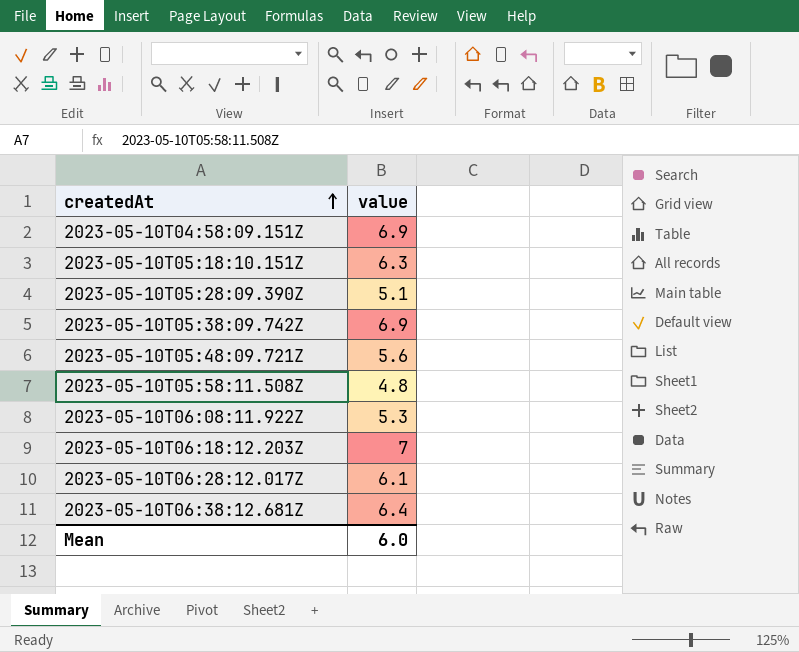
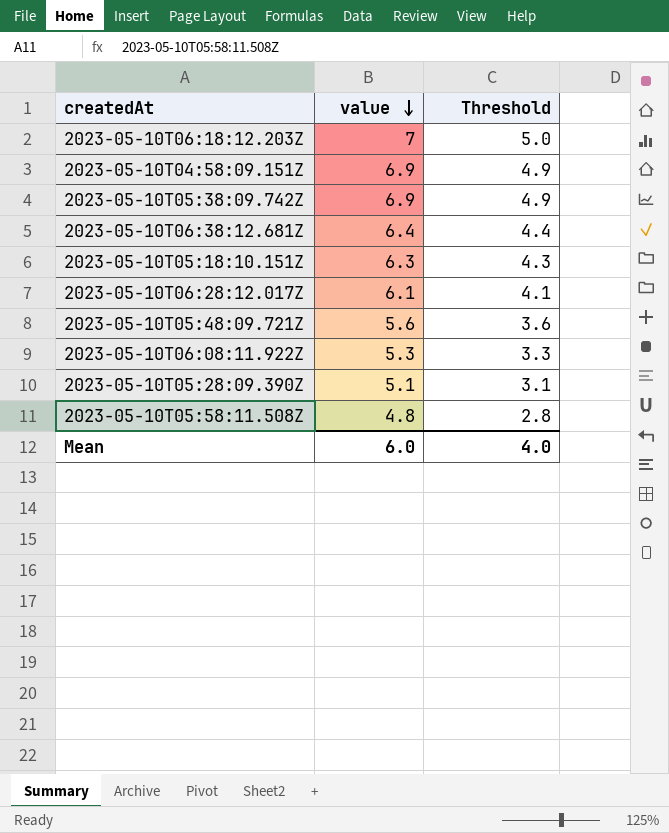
row order: createdAt ascending -> value descending
column Threshold | formula: none -> [value] - 2

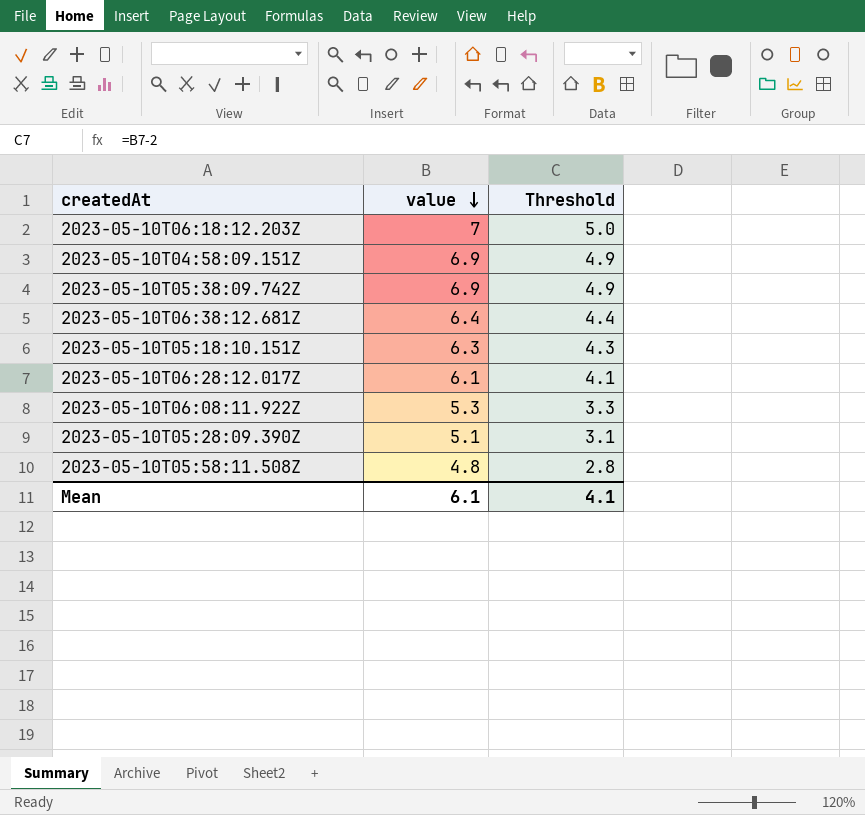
row 2023-05-10T05:48:09.721Z: 5.6 | 3.6 -> none
Mean | value: 6.0 -> 6.1
Mean | Threshold: 4.0 -> 4.1

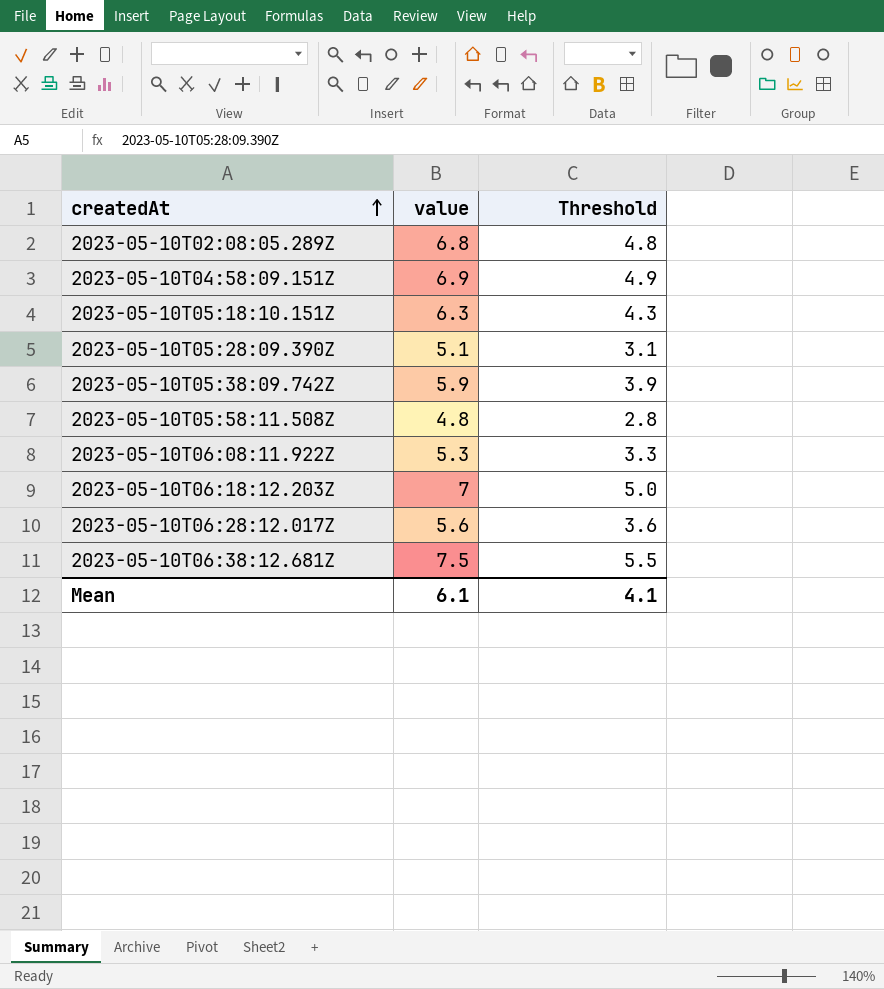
row order: value descending -> createdAt ascending
row 2023-05-10T02:08:05.289Z: none -> 6.8 | 4.8
2023-05-10T05:38:09.742Z | value: 6.9 -> 5.9
2023-05-10T05:38:09.742Z | Threshold: 4.9 -> 3.9
2023-05-10T06:28:12.017Z | value: 6.1 -> 5.6
2023-05-10T06:28:12.017Z | Threshold: 4.1 -> 3.6
2023-05-10T06:38:12.681Z | value: 6.4 -> 7.5
2023-05-10T06:38:12.681Z | Threshold: 4.4 -> 5.5

